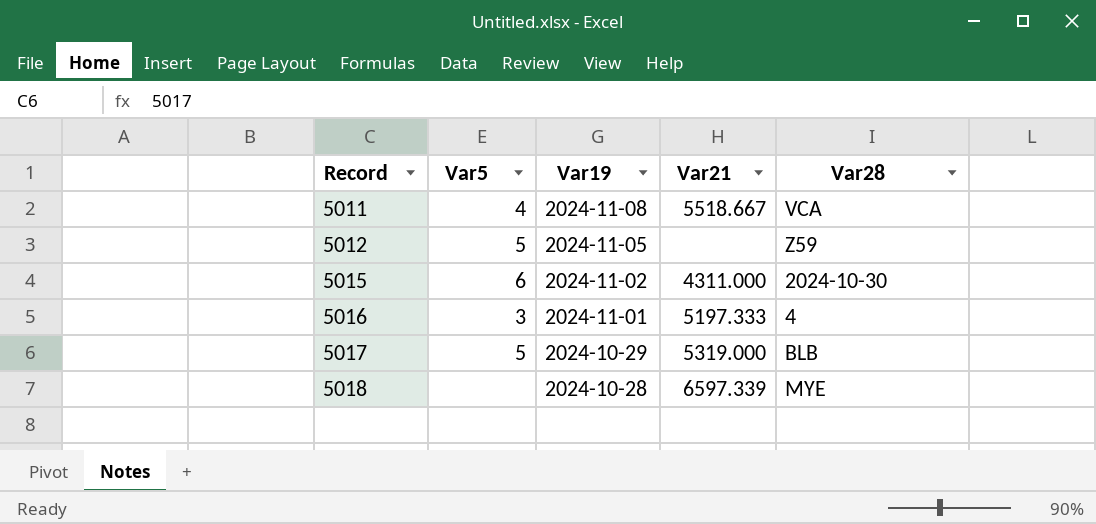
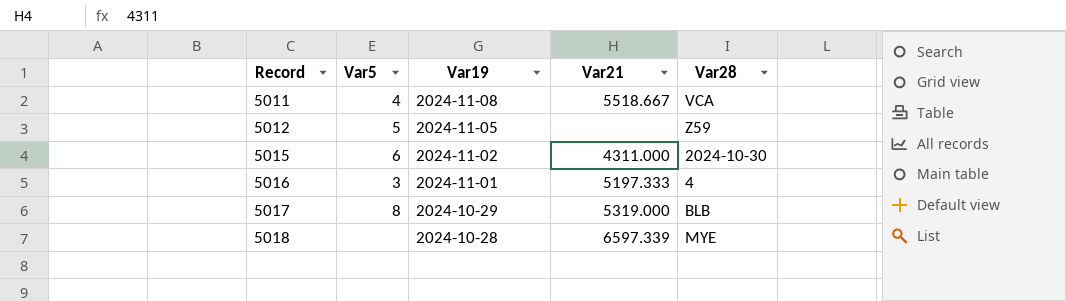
5017 | Var5: 5 -> 8

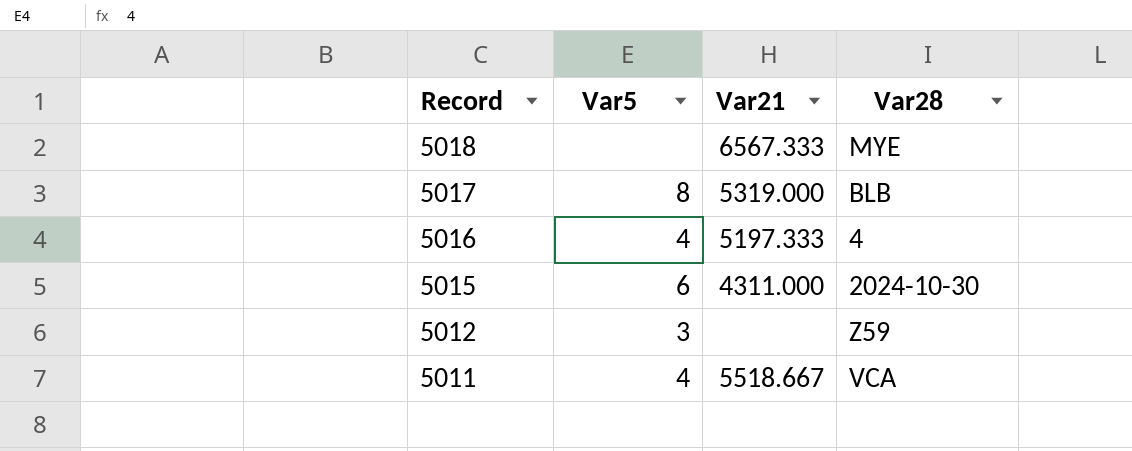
row order: Record ascending -> Record descending
column Var19 | position: 3 -> none
5018 | Var21: 6597.339 -> 6567.333
5016 | Var5: 3 -> 4
5012 | Var5: 5 -> 3

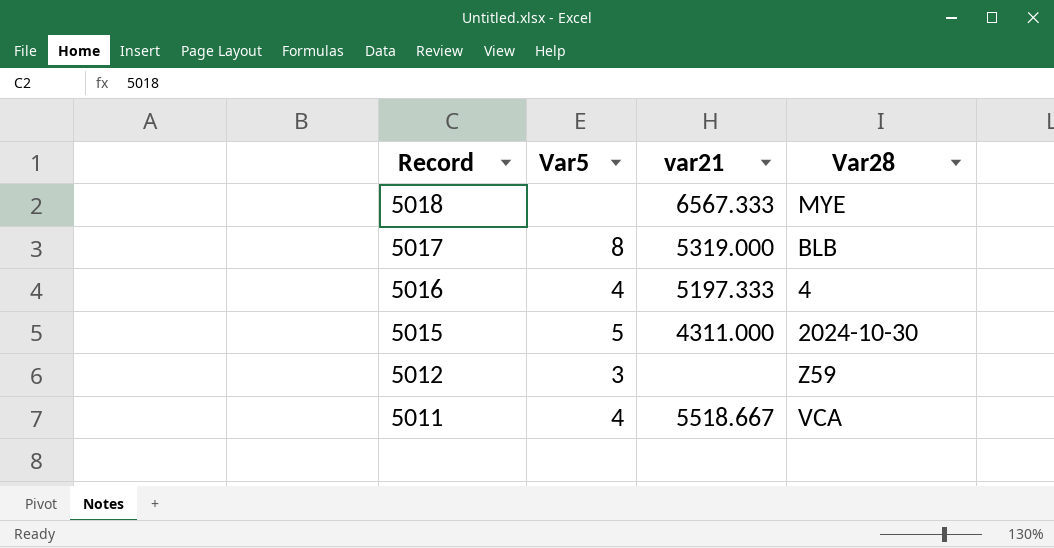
column name: Var21 -> var21
5015 | Var5: 6 -> 5

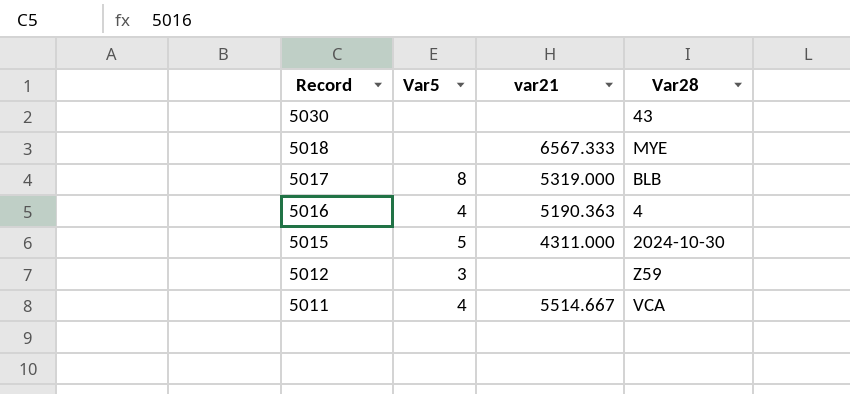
row 5030: none -> none | none | 43
5016 | var21: 5197.333 -> 5190.363
5011 | var21: 5518.667 -> 5514.667

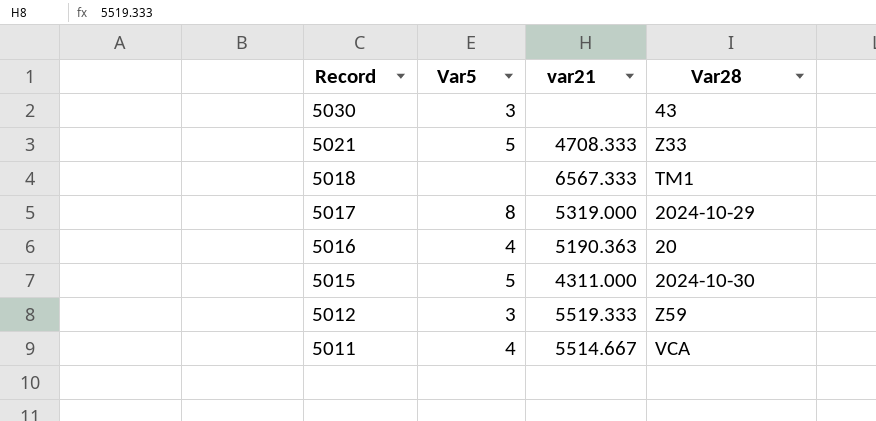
5030 | Var5: none -> 3
row 5021: none -> 5 | 4708.333 | Z33
5018 | Var28: MYE -> TM1
5017 | Var28: BLB -> 2024-10-29
5016 | Var28: 4 -> 20
5012 | var21: none -> 5519.333

